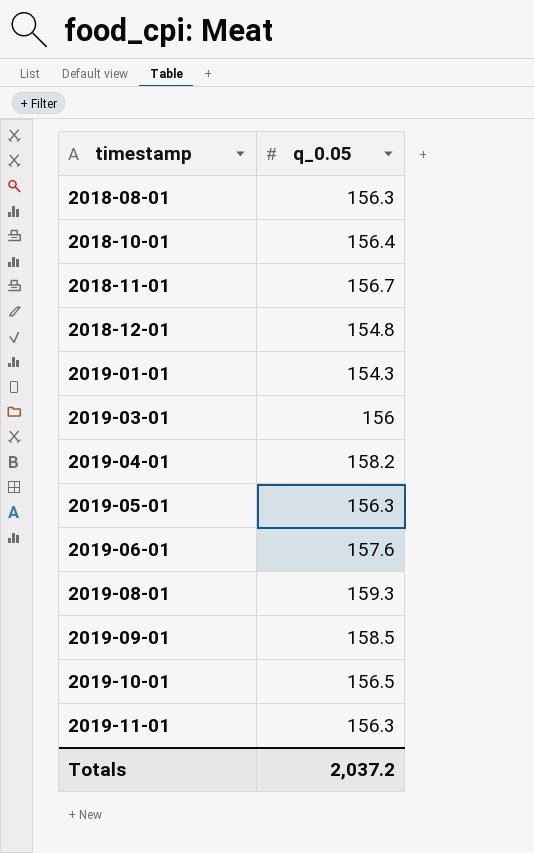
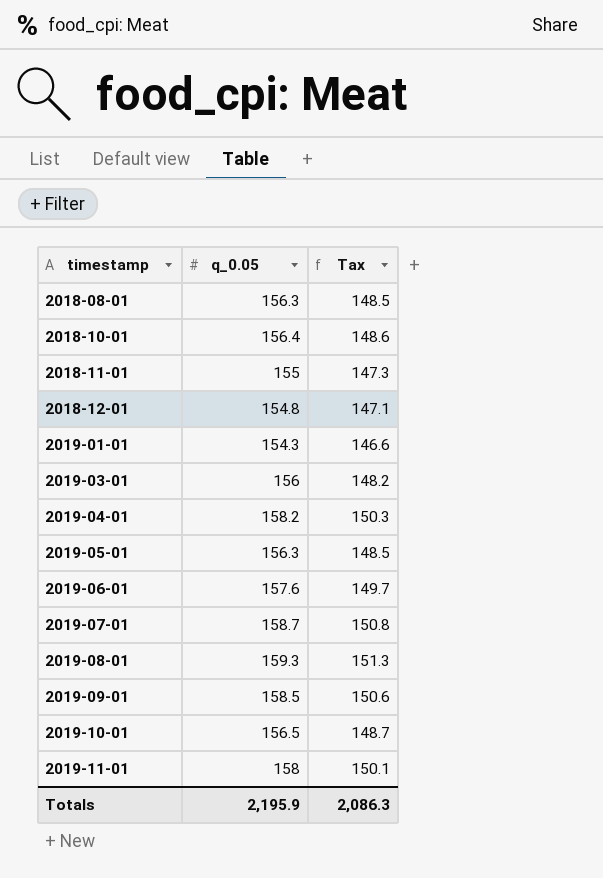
column Tax | formula: none -> [q_0.05] * 0.95
2018-11-01 | q_0.05: 156.7 -> 155
row 2019-07-01: none -> 158.7 | 150.8
2019-11-01 | q_0.05: 156.3 -> 158
Totals | q_0.05: 2,037.2 -> 2,195.9

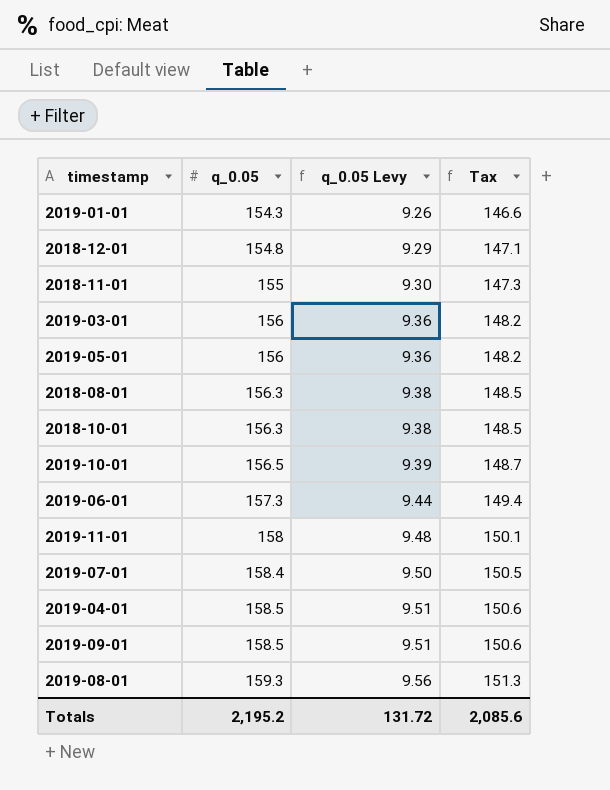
row order: timestamp ascending -> q_0.05 ascending
column q_0.05 Levy | formula: none -> [q_0.05] * 0.06
2019-05-01 | q_0.05: 156.3 -> 156
2019-05-01 | Tax: 148.5 -> 148.2
2018-10-01 | q_0.05: 156.4 -> 156.3
2018-10-01 | Tax: 148.6 -> 148.5
2019-06-01 | q_0.05: 157.6 -> 157.3
2019-06-01 | Tax: 149.7 -> 149.4
2019-07-01 | q_0.05: 158.7 -> 158.4
2019-07-01 | Tax: 150.8 -> 150.5
2019-04-01 | q_0.05: 158.2 -> 158.5
2019-04-01 | Tax: 150.3 -> 150.6
Totals | q_0.05: 2,195.9 -> 2,195.2
Totals | Tax: 2,086.3 -> 2,085.6

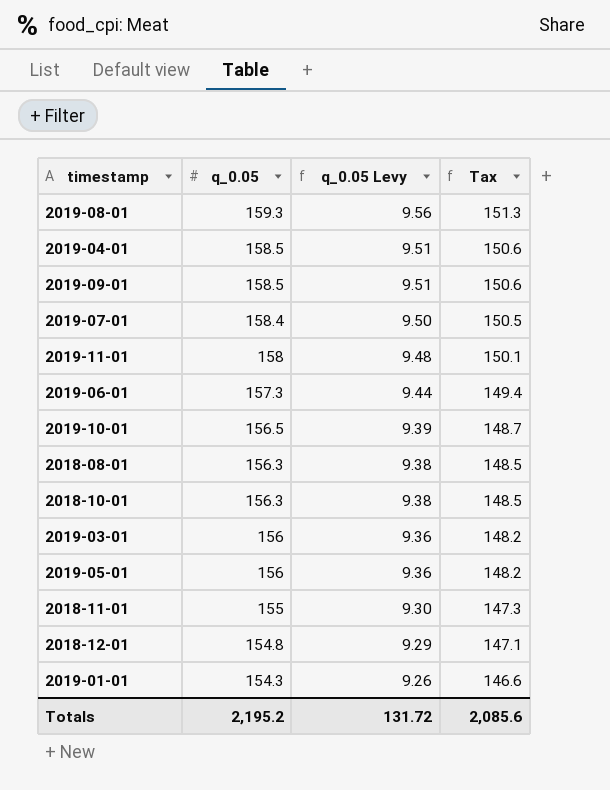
row order: q_0.05 ascending -> q_0.05 descending

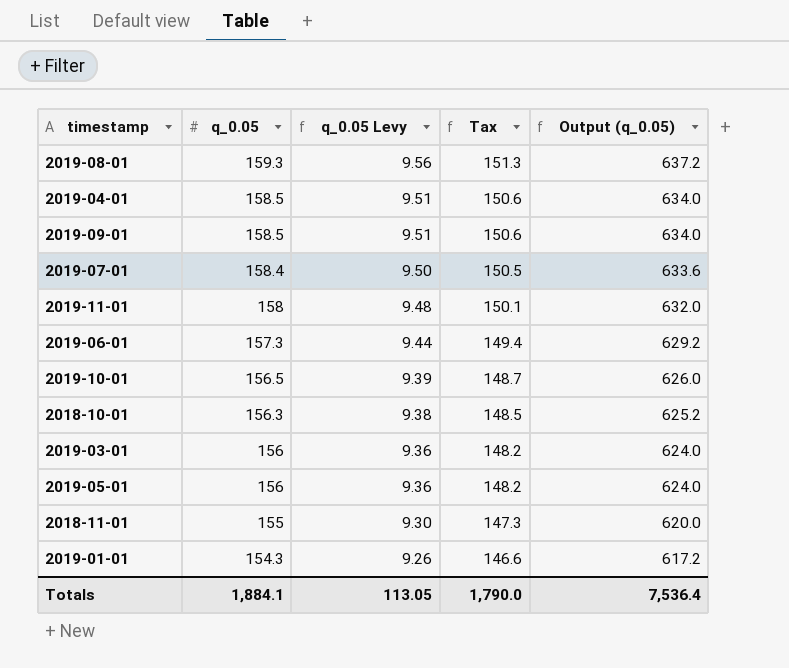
column Output (q_0.05) | formula: none -> [q_0.05] * 4
row 2018-08-01: 156.3 | 9.38 | 148.5 -> none
row 2018-12-01: 154.8 | 9.29 | 147.1 -> none
Totals | q_0.05: 2,195.2 -> 1,884.1
Totals | q_0.05 Levy: 131.72 -> 113.05
Totals | Tax: 2,085.6 -> 1,790.0

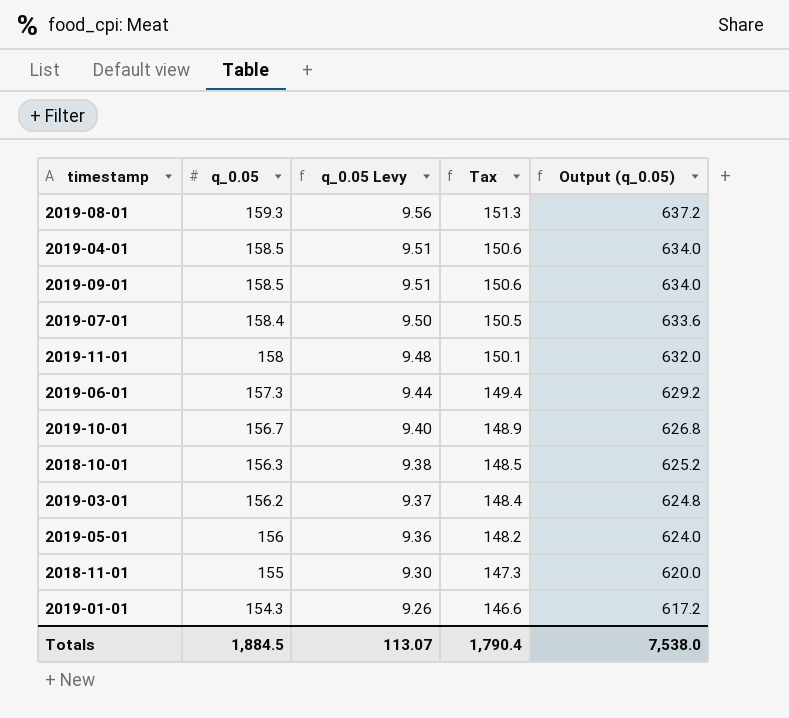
2019-10-01 | q_0.05: 156.5 -> 156.7
2019-10-01 | q_0.05 Levy: 9.39 -> 9.40
2019-10-01 | Tax: 148.7 -> 148.9
2019-10-01 | Output (q_0.05): 626.0 -> 626.8
2019-03-01 | q_0.05: 156 -> 156.2
2019-03-01 | q_0.05 Levy: 9.36 -> 9.37
2019-03-01 | Tax: 148.2 -> 148.4
2019-03-01 | Output (q_0.05): 624.0 -> 624.8
Totals | q_0.05: 1,884.1 -> 1,884.5
Totals | q_0.05 Levy: 113.05 -> 113.07
Totals | Tax: 1,790.0 -> 1,790.4
Totals | Output (q_0.05): 7,536.4 -> 7,538.0

